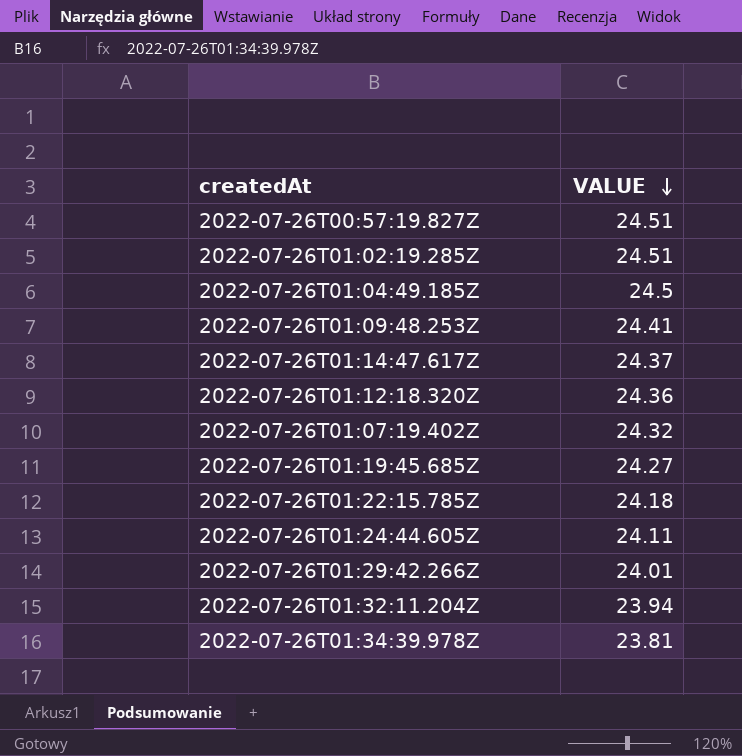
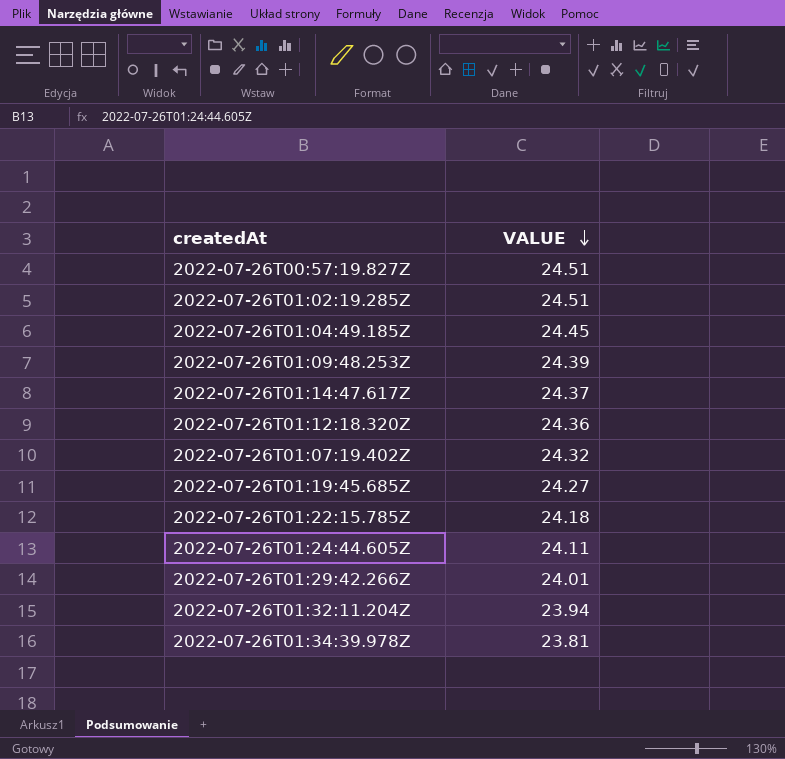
2022-07-26T01:04:49.185Z | VALUE: 24.5 -> 24.45
2022-07-26T01:09:48.253Z | VALUE: 24.41 -> 24.39

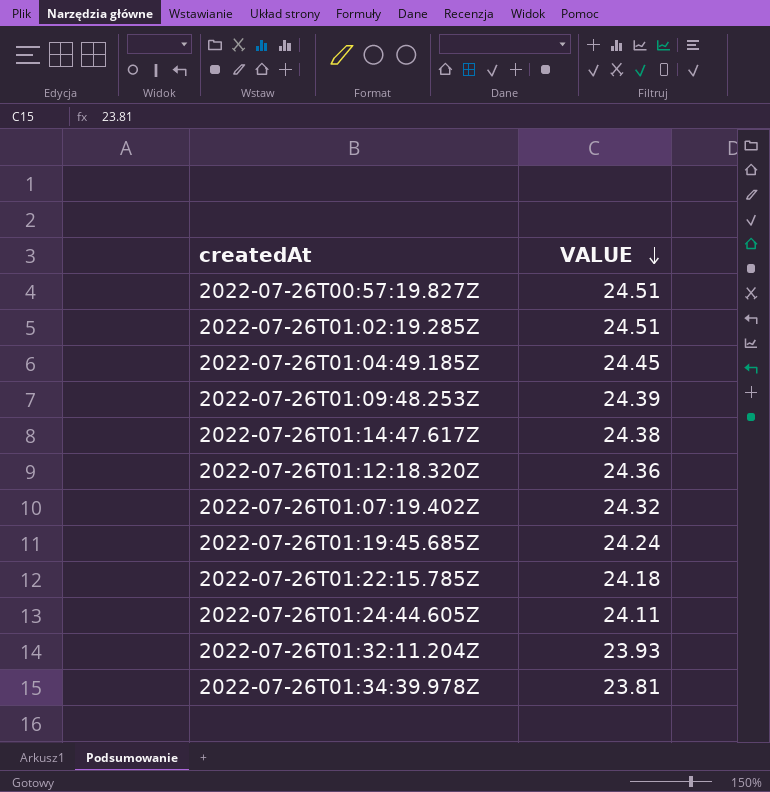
row 2022-07-26T01:29:42.266Z: 24.01 -> none
2022-07-26T01:14:47.617Z | VALUE: 24.37 -> 24.38
2022-07-26T01:19:45.685Z | VALUE: 24.27 -> 24.24
2022-07-26T01:32:11.204Z | VALUE: 23.94 -> 23.93

